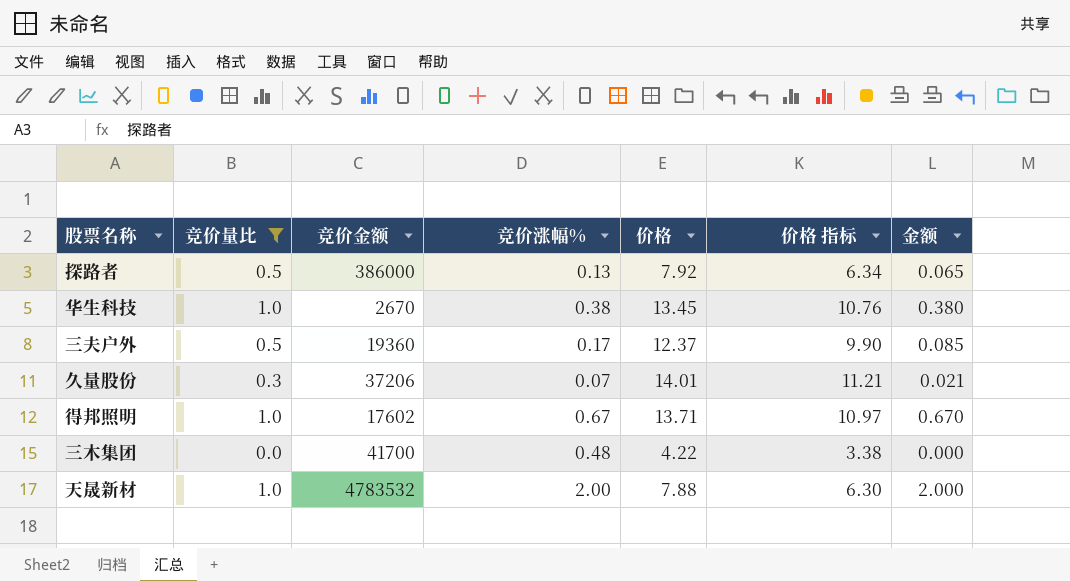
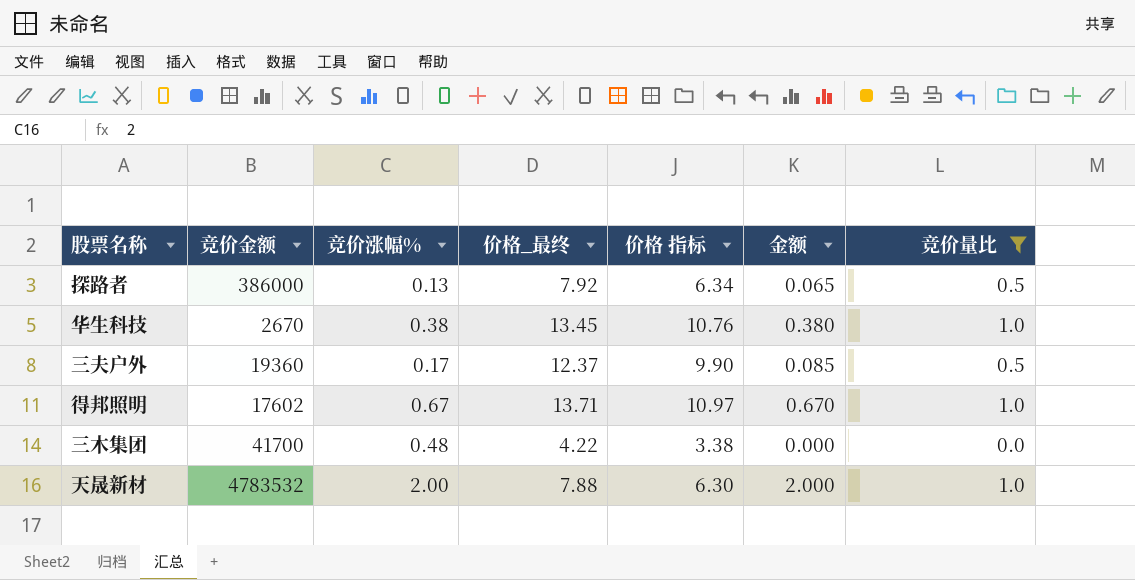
column name: 价格 -> 价格_最终
column 竞价量比 | position: 2 -> 7
row 久量股份: 0.3 | 37206 | 0.07 | 14.01 | 11.21 | 0.021 -> none

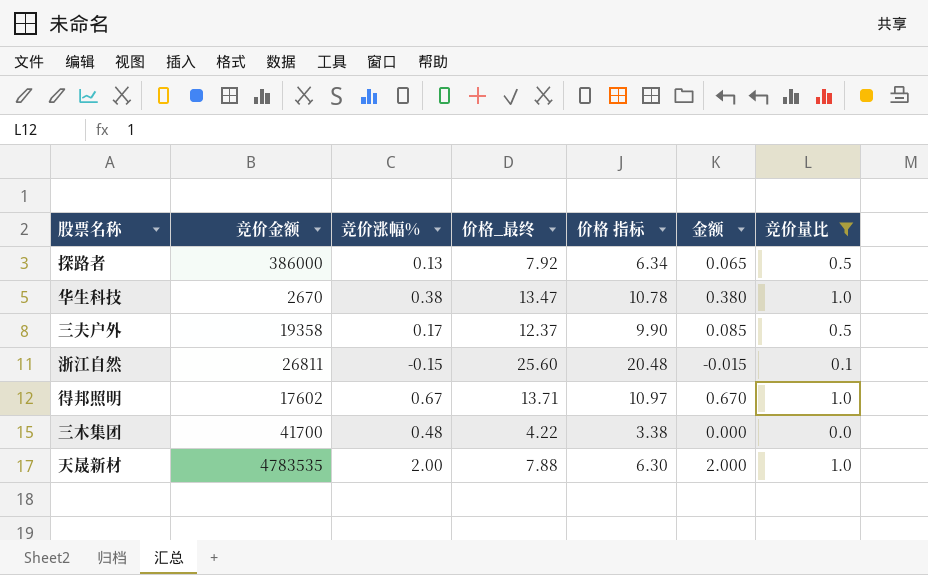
华生科技 | 价格_最终: 13.45 -> 13.47
华生科技 | 价格 指标: 10.76 -> 10.78
三夫户外 | 竞价金额: 19360 -> 19358
row 浙江自然: none -> 26811 | -0.15 | 25.60 | 20.48 | -0.015 | 0.1
天晟新材 | 竞价金额: 4783532 -> 4783535

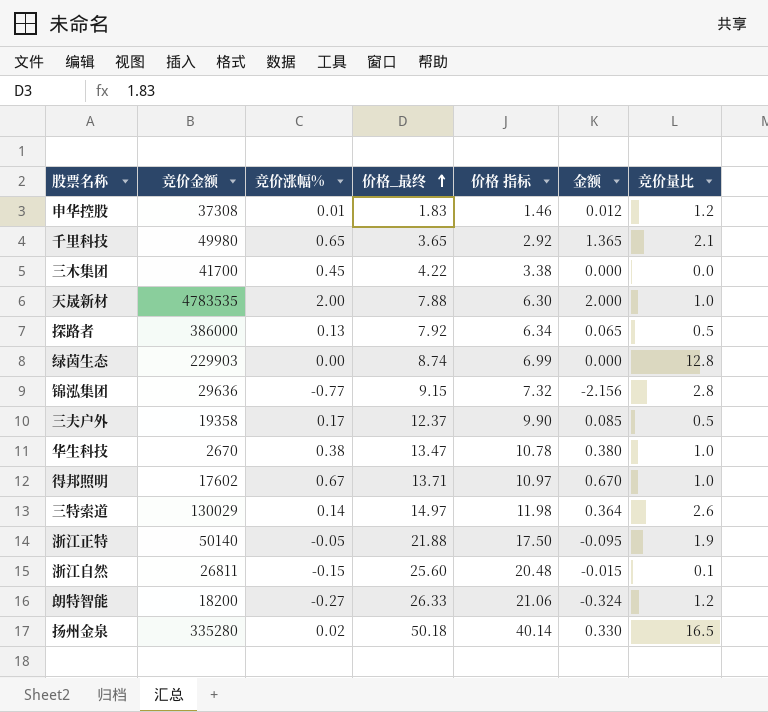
filter: 竞价量比 <= 1.0 -> none
row order: none -> 价格_最终 ascending
三木集团 | 竞价涨幅%: 0.48 -> 0.45

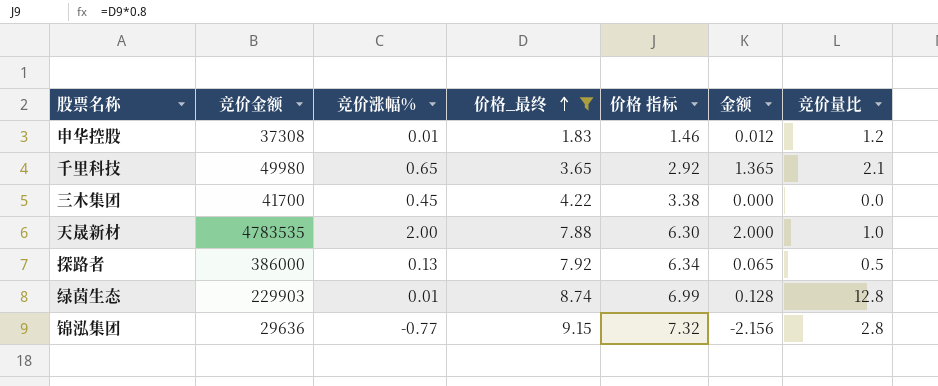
filter: none -> 价格_最终 <= 9.15
绿茵生态 | 竞价涨幅%: 0.00 -> 0.01
绿茵生态 | 金额: 0.000 -> 0.128

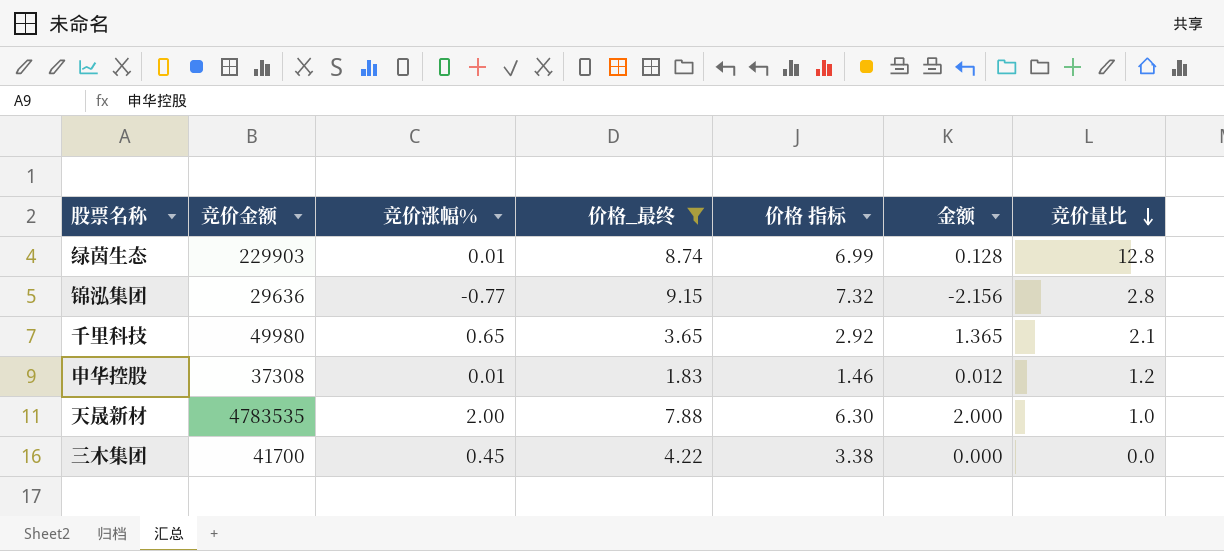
row order: 价格_最终 ascending -> 竞价量比 descending
row 探路者: 386000 | 0.13 | 7.92 | 6.34 | 0.065 | 0.5 -> none

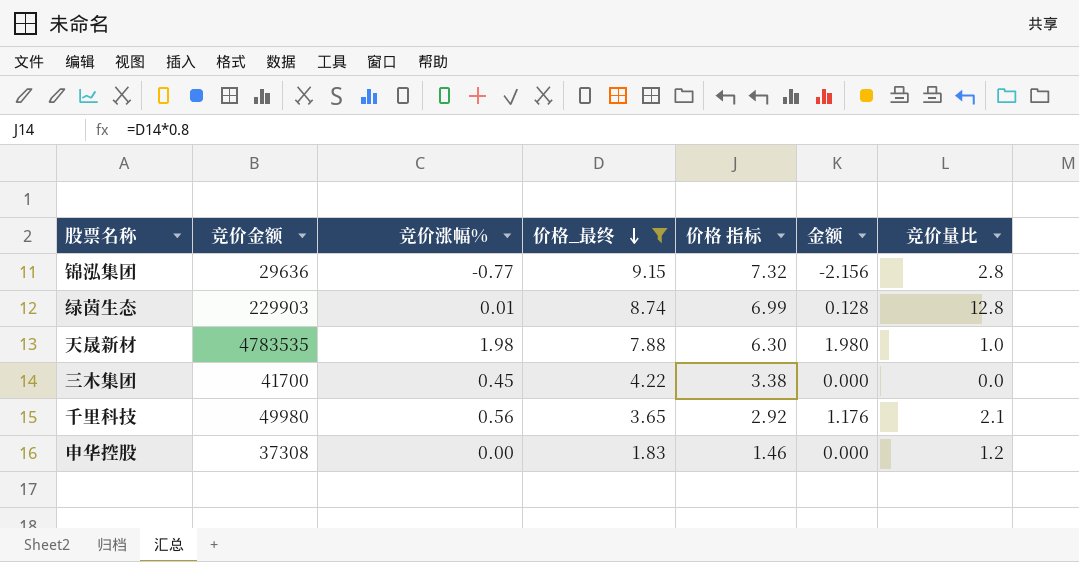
row order: 竞价量比 descending -> 价格_最终 descending
天晟新材 | 竞价涨幅%: 2.00 -> 1.98
天晟新材 | 金额: 2.000 -> 1.980
千里科技 | 竞价涨幅%: 0.65 -> 0.56
千里科技 | 金额: 1.365 -> 1.176
申华控股 | 竞价涨幅%: 0.01 -> 0.00
申华控股 | 金额: 0.012 -> 0.000

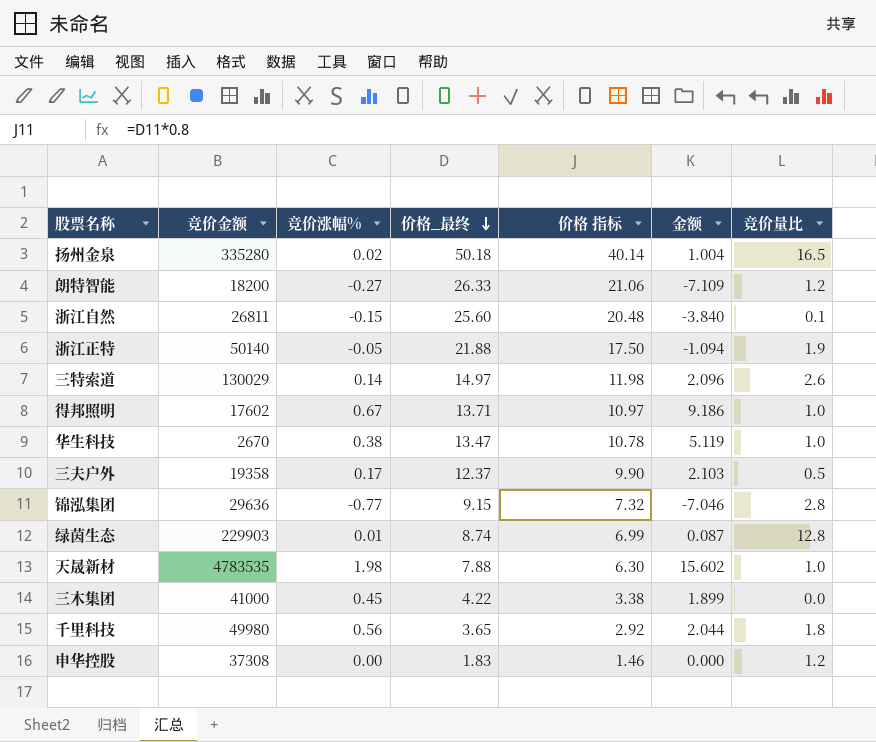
filter: 价格_最终 <= 9.15 -> none
column 金额 | formula: [竞价涨幅%] * [竞价量比] -> [竞价涨幅%] * [价格_最终]
三木集团 | 竞价金额: 41700 -> 41000
千里科技 | 竞价量比: 2.1 -> 1.8

